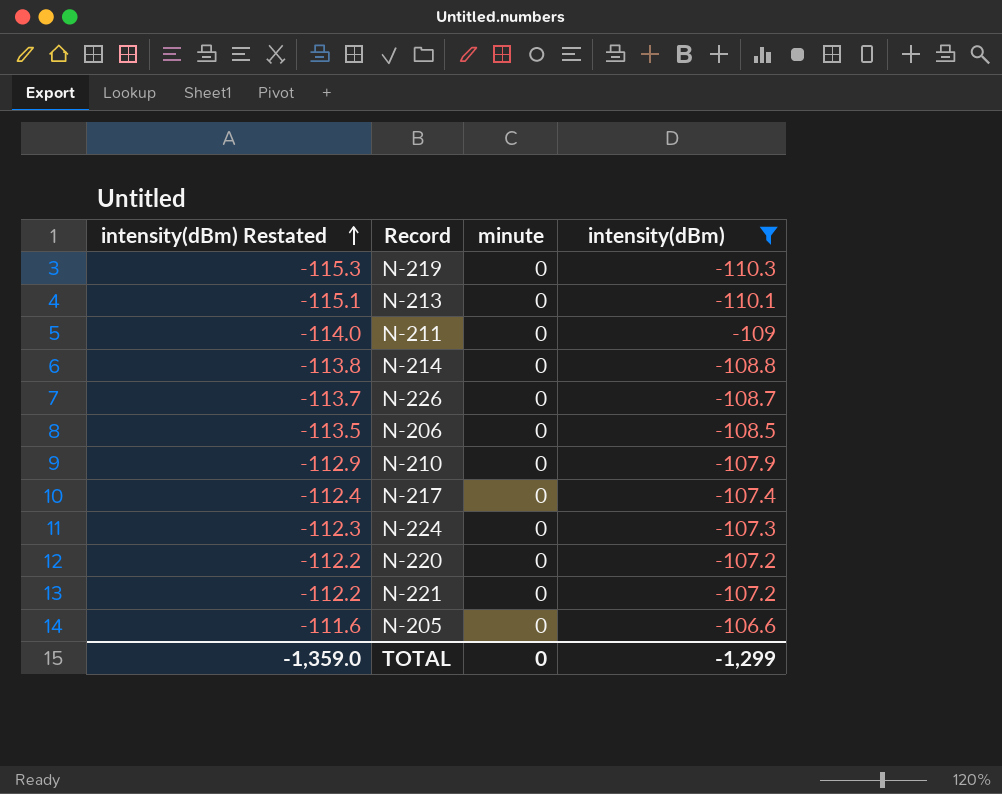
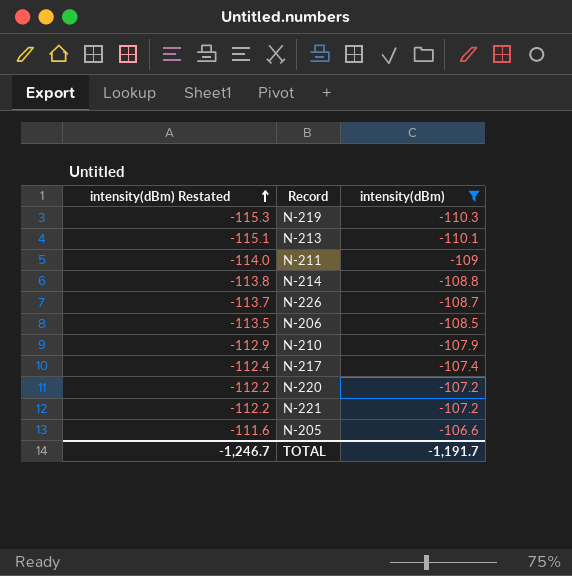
column minute | position: 3 -> none
row N-224: -112.3 | 0 | -107.3 -> none
TOTAL | intensity(dBm) Restated: -1,359.0 -> -1,246.7
TOTAL | intensity(dBm): -1,299 -> -1,191.7

